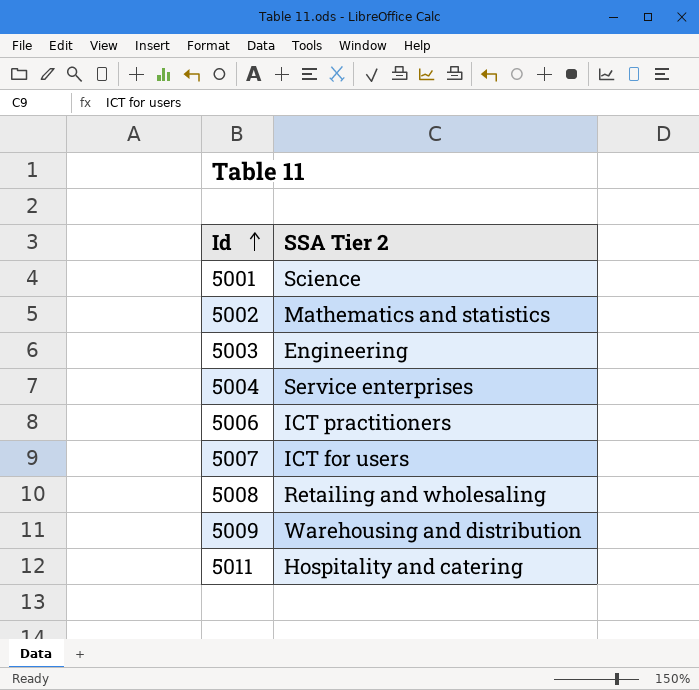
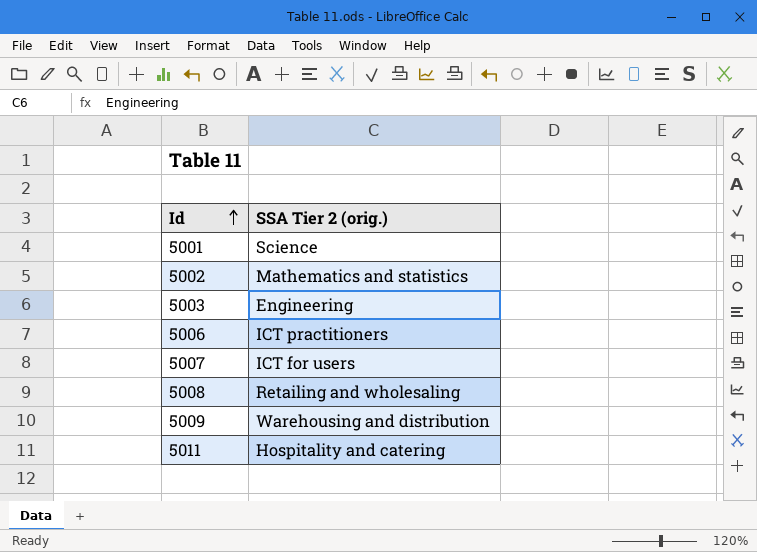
column name: SSA Tier 2 -> SSA Tier 2 (orig.)
row 5004: Service enterprises -> none

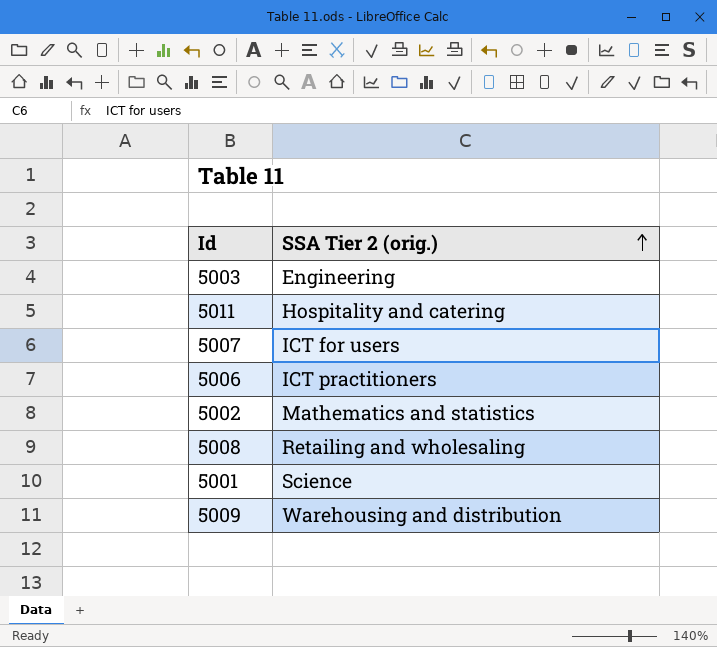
row order: Id ascending -> SSA Tier 2 (orig.) ascending

